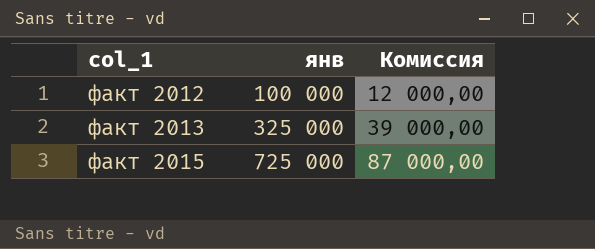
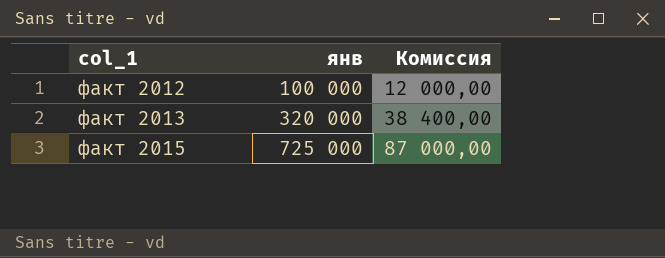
факт 2013 | янв: 325 000 -> 320 000
факт 2013 | Комиссия: 39 000,00 -> 38 400,00

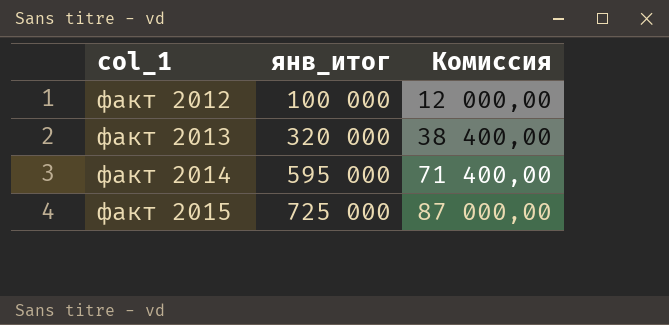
column name: янв -> янв_итог
row факт 2014: none -> 595 000 | 71 400,00

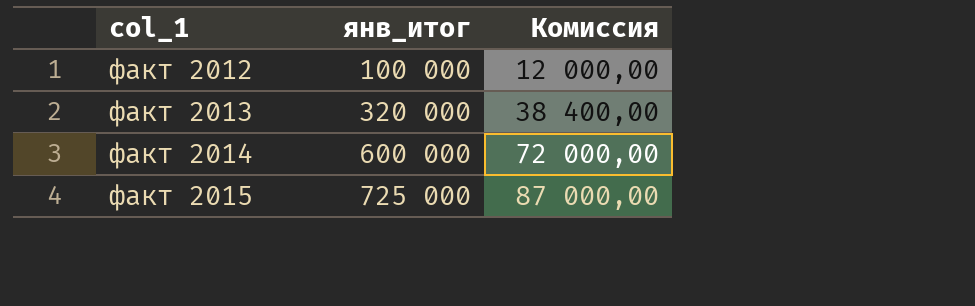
факт 2014 | янв_итог: 595 000 -> 600 000
факт 2014 | Комиссия: 71 400,00 -> 72 000,00

